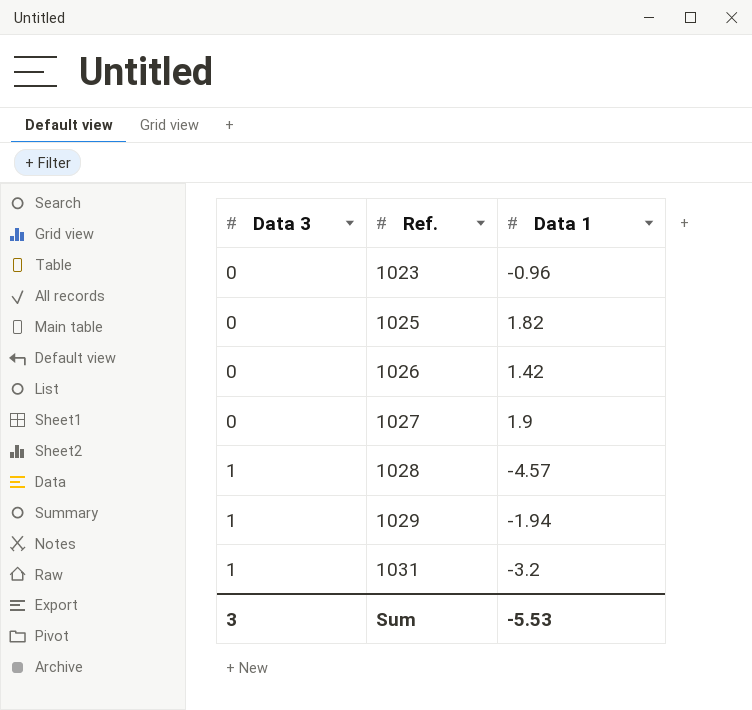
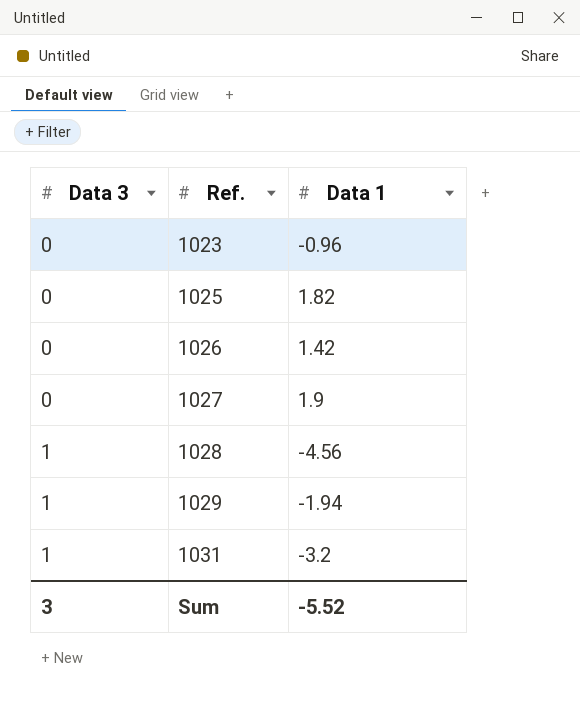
1028 | Data 1: -4.57 -> -4.56
Sum | Data 1: -5.53 -> -5.52

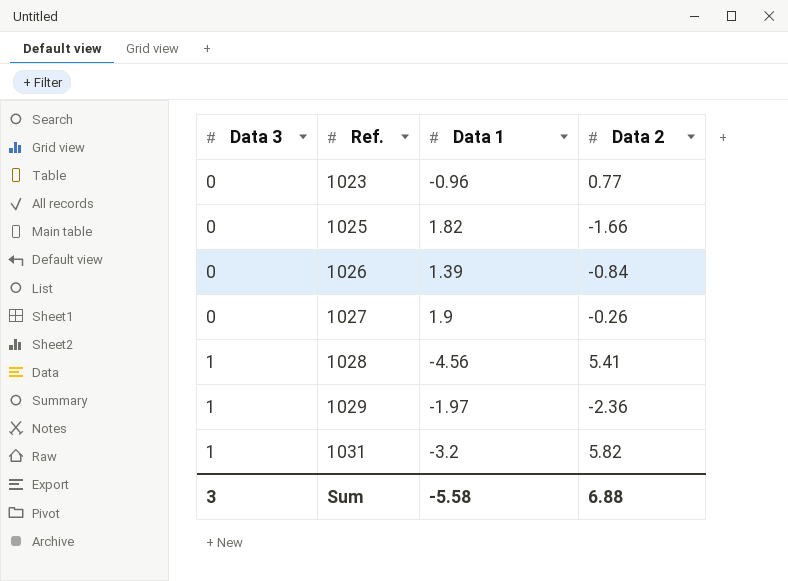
column Data 2 | position: none -> 4
1026 | Data 1: 1.42 -> 1.39
1029 | Data 1: -1.94 -> -1.97
Sum | Data 1: -5.52 -> -5.58

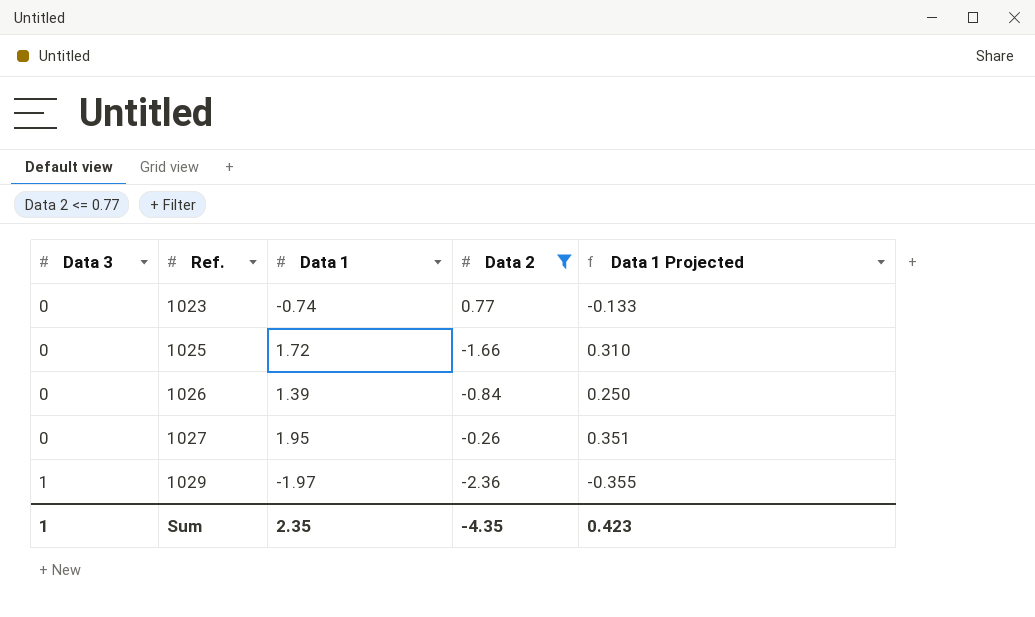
filter: none -> Data 2 <= 0.77
column Data 1 Projected | formula: none -> [Data 1] * 0.18
1023 | Data 1: -0.96 -> -0.74
1025 | Data 1: 1.82 -> 1.72
1027 | Data 1: 1.9 -> 1.95
Sum | Data 3: 3 -> 1
Sum | Data 1: -5.58 -> 2.35
Sum | Data 2: 6.88 -> -4.35

